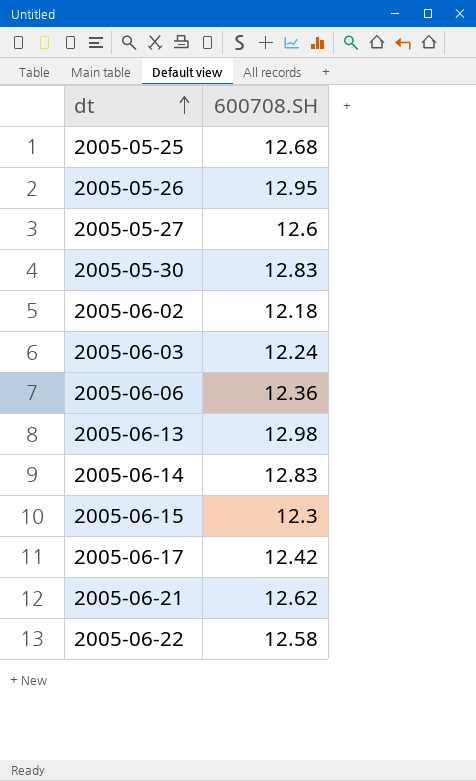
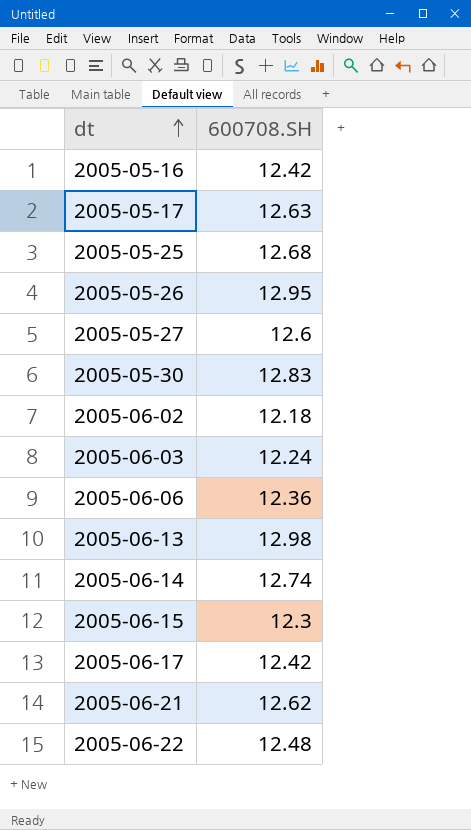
row 2005-05-16: none -> 12.42
row 2005-05-17: none -> 12.63
2005-06-14 | 600708.SH: 12.83 -> 12.74
2005-06-22 | 600708.SH: 12.58 -> 12.48

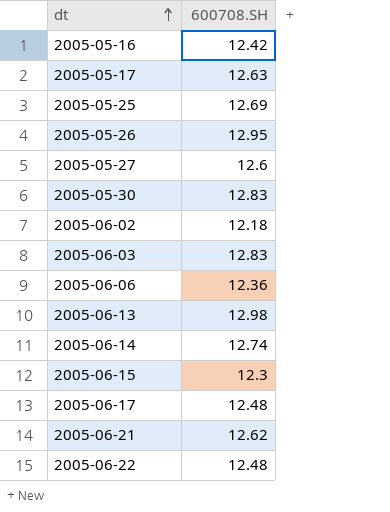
2005-05-25 | 600708.SH: 12.68 -> 12.69
2005-06-03 | 600708.SH: 12.24 -> 12.83
2005-06-17 | 600708.SH: 12.42 -> 12.48

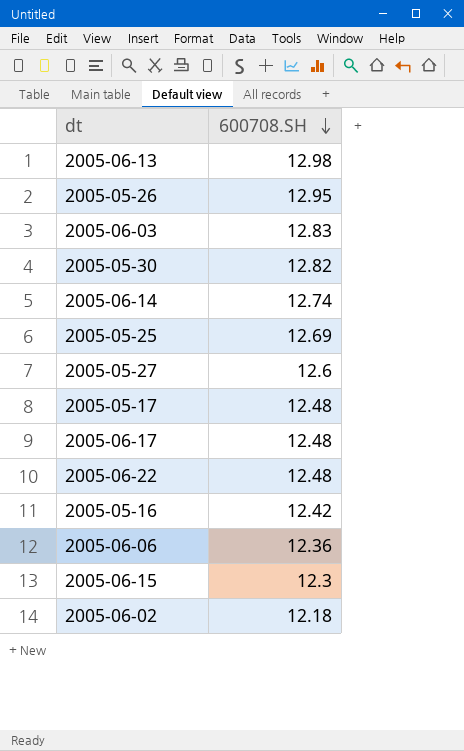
row order: dt ascending -> 600708.SH descending
row 2005-06-21: 12.62 -> none
2005-05-30 | 600708.SH: 12.83 -> 12.82
2005-05-17 | 600708.SH: 12.63 -> 12.48

